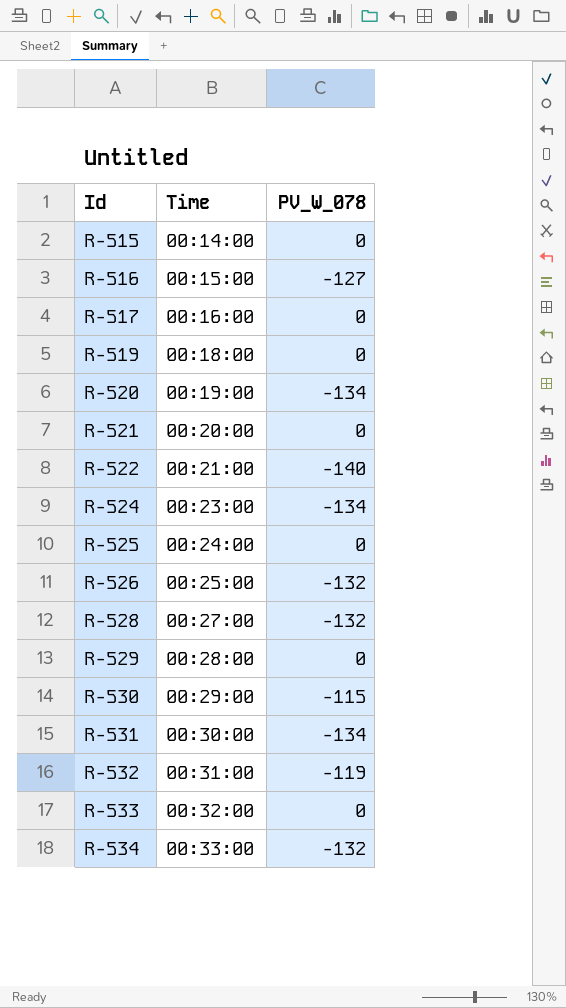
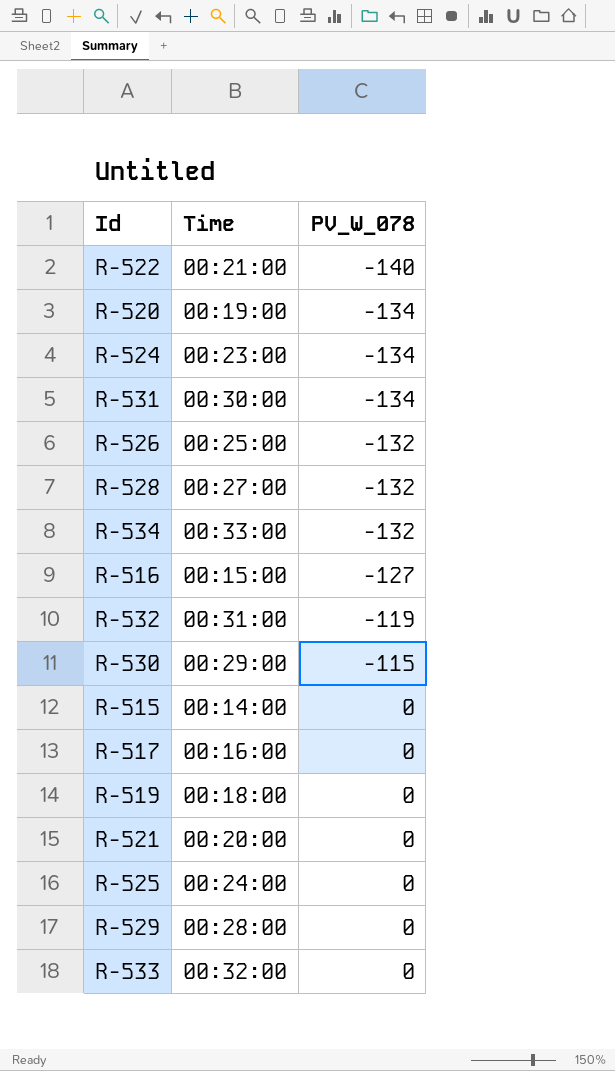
row order: Id ascending -> PV_W_078 ascending

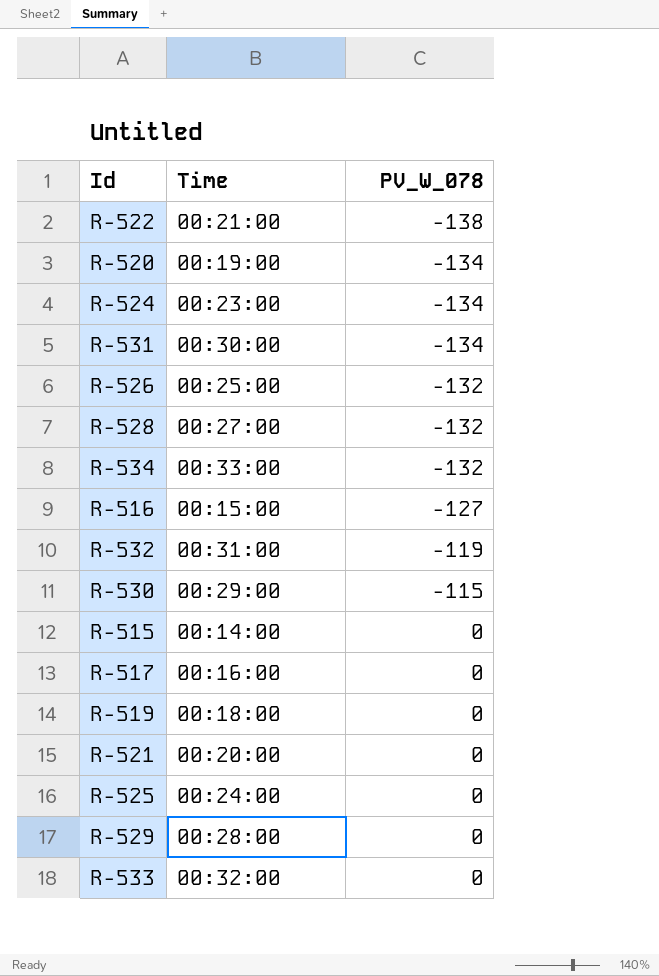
R-522 | PV_W_078: -140 -> -138

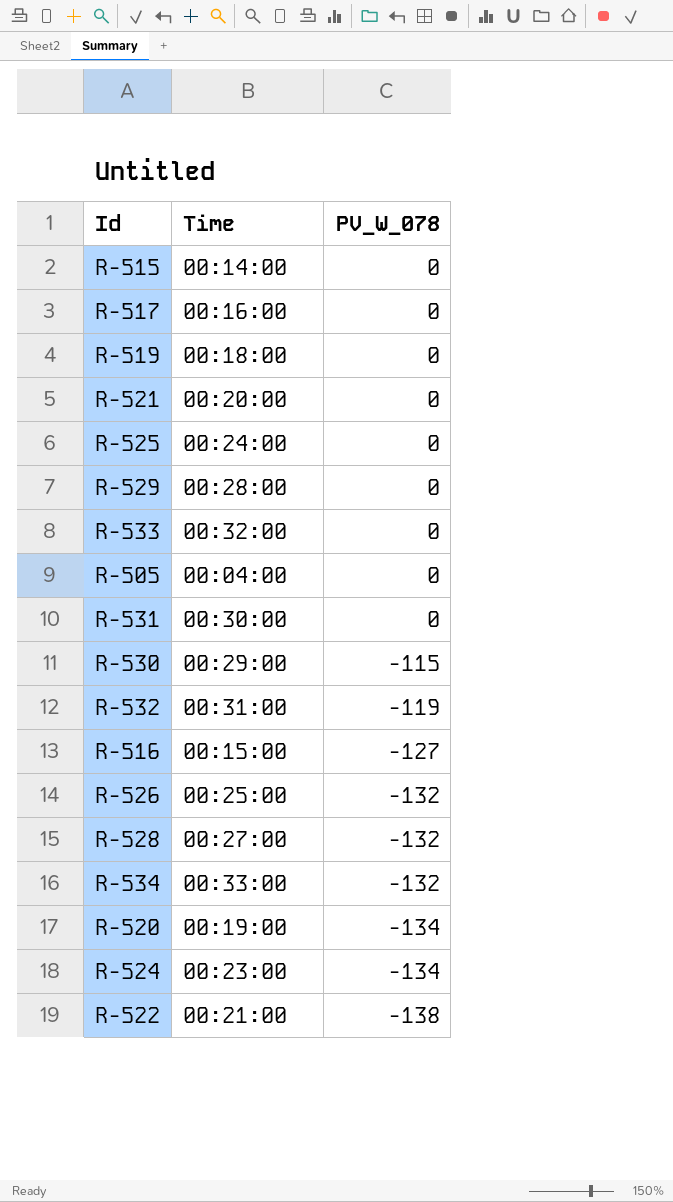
row order: PV_W_078 ascending -> PV_W_078 descending
row R-505: none -> 00:04:00 | 0
R-531 | PV_W_078: -134 -> 0

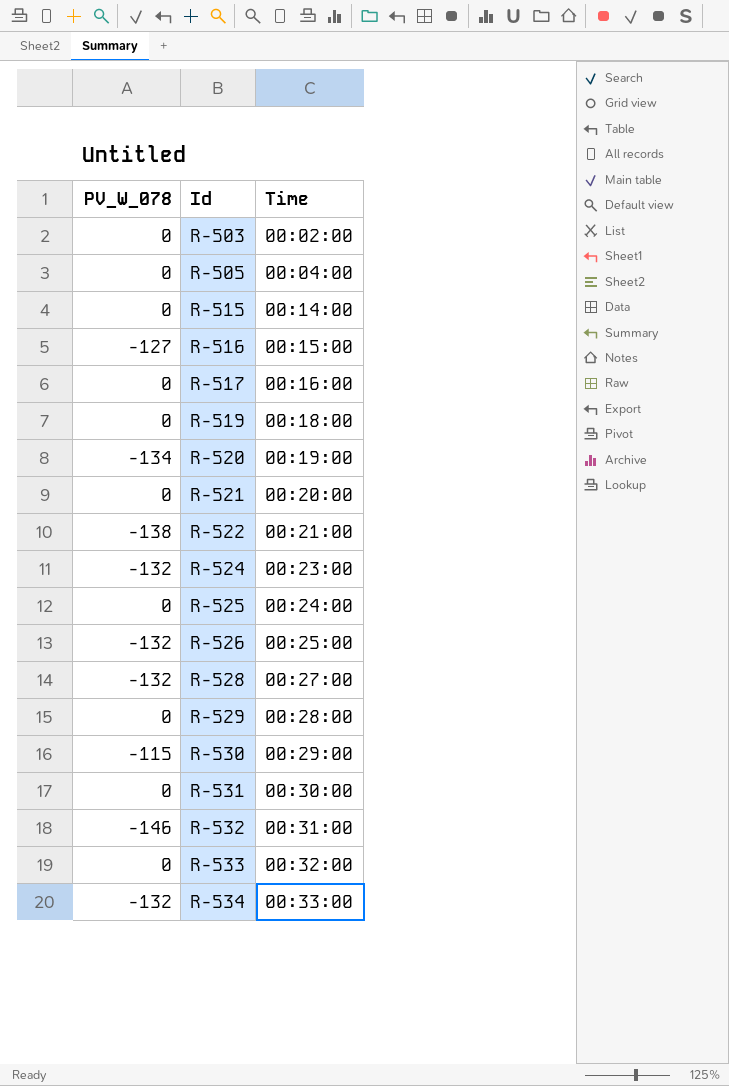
row order: PV_W_078 descending -> Id ascending
column PV_W_078 | position: 3 -> 1
row R-503: none -> 0 | 00:02:00
R-524 | PV_W_078: -134 -> -132
R-532 | PV_W_078: -119 -> -146

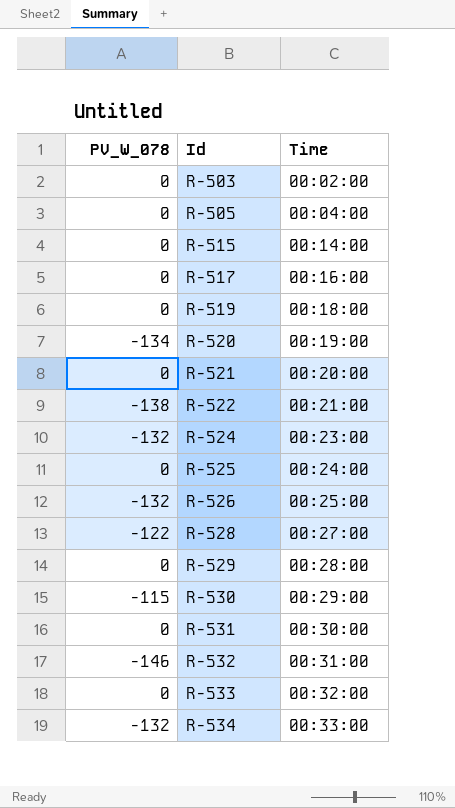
row R-516: -127 | 00:15:00 -> none
R-528 | PV_W_078: -132 -> -122

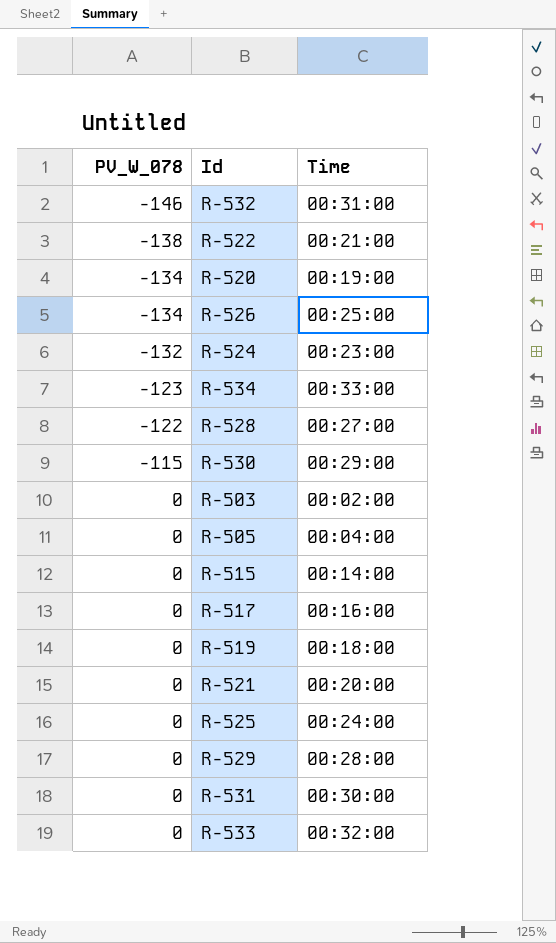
row order: Id ascending -> PV_W_078 ascending
R-526 | PV_W_078: -132 -> -134
R-534 | PV_W_078: -132 -> -123

